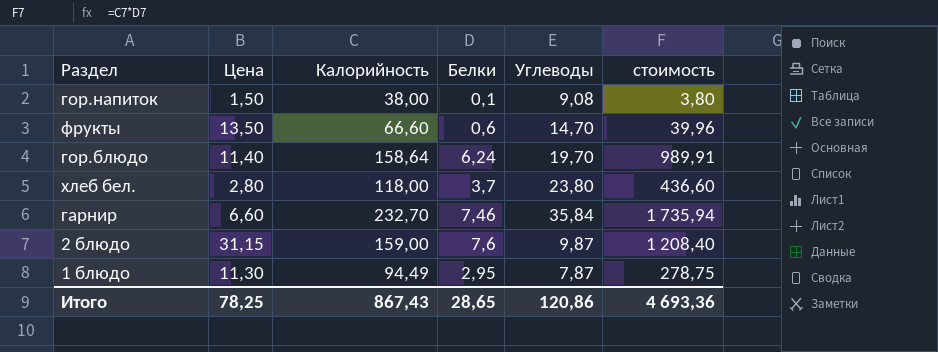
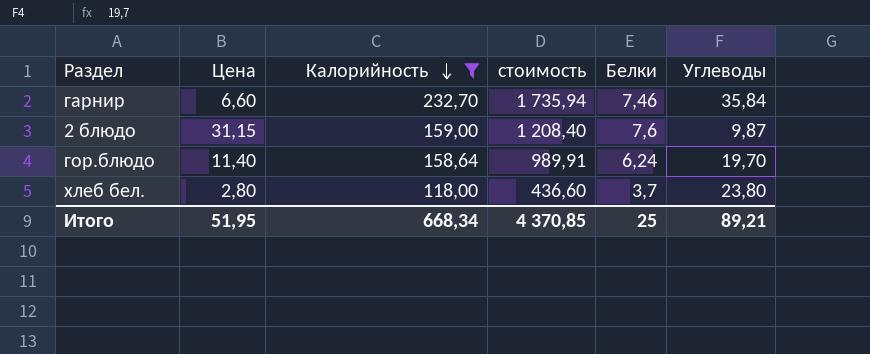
filter: none -> Калорийность >= 118,00
row order: none -> Калорийность descending
column стоимость | position: 6 -> 4
Итого | Цена: 78,25 -> 51,95
Итого | Калорийность: 867,43 -> 668,34
Итого | стоимость: 4 693,36 -> 4 370,85
Итого | Белки: 28,65 -> 25
Итого | Углеводы: 120,86 -> 89,21

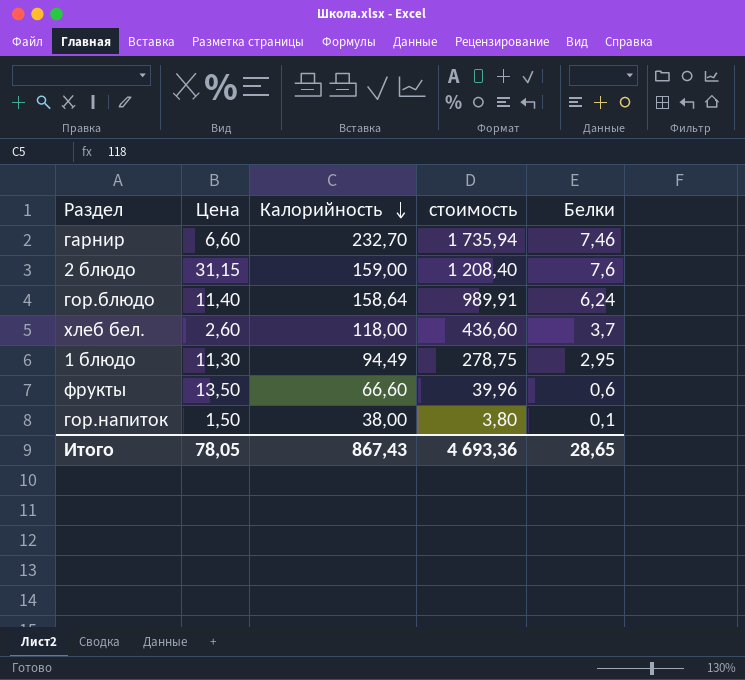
filter: Калорийность >= 118,00 -> none
column Углеводы | position: 6 -> none
хлеб бел. | Цена: 2,80 -> 2,60
Итого | Цена: 51,95 -> 78,05
Итого | Калорийность: 668,34 -> 867,43
Итого | стоимость: 4 370,85 -> 4 693,36
Итого | Белки: 25 -> 28,65

